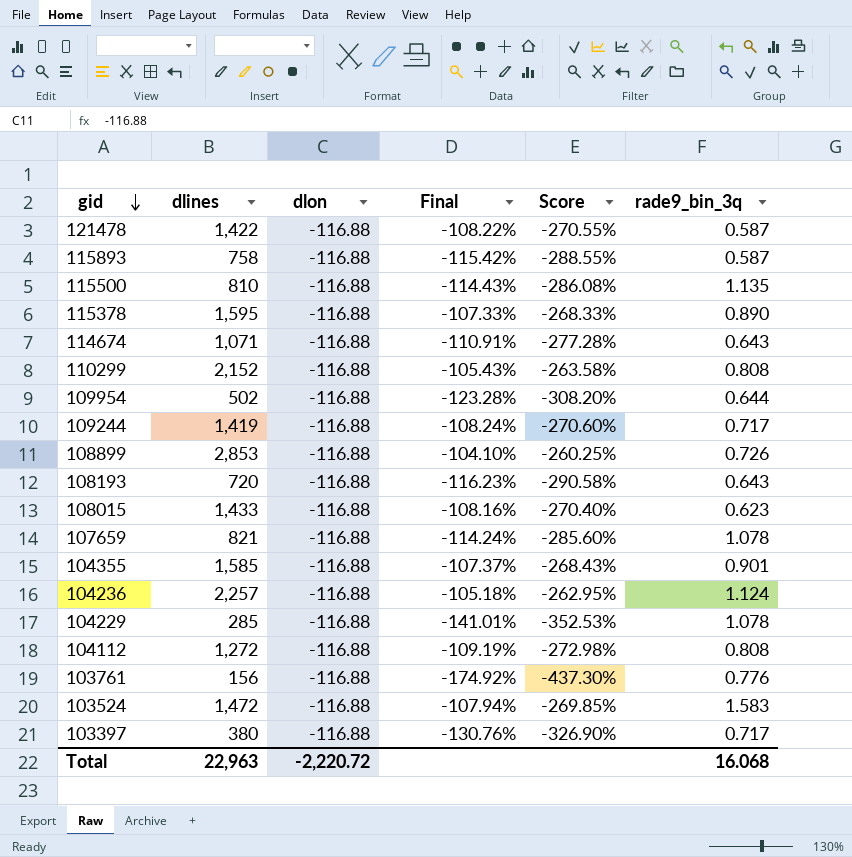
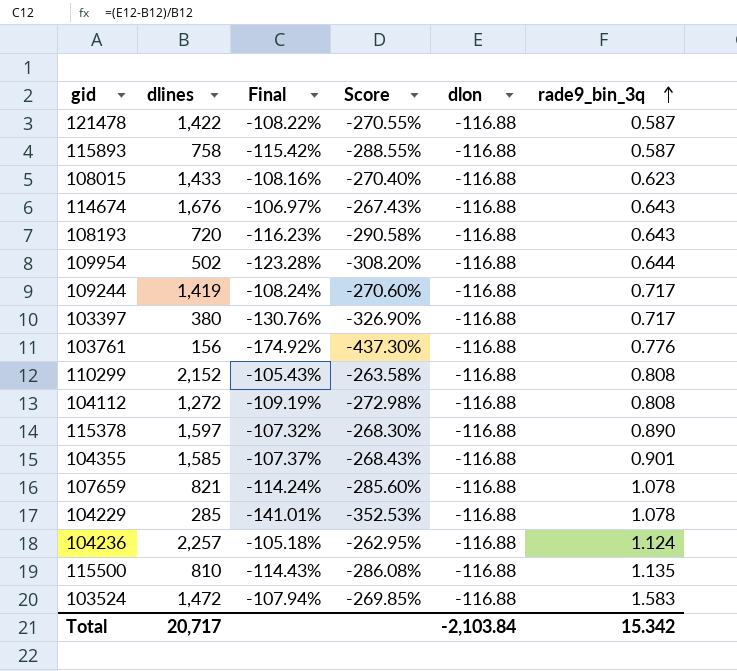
row order: gid descending -> rade9_bin_3q ascending
column dlon | position: 3 -> 5
row 108899: 2,853 | -116.88 | -104.10% | -260.25% | 0.726 -> none
114674 | dlines: 1,071 -> 1,676
114674 | Final: -110.91% -> -106.97%
114674 | Score: -277.28% -> -267.43%
115378 | dlines: 1,595 -> 1,597
115378 | Final: -107.33% -> -107.32%
115378 | Score: -268.33% -> -268.30%
Total | dlines: 22,963 -> 20,717
Total | dlon: -2,220.72 -> -2,103.84
Total | rade9_bin_3q: 16.068 -> 15.342

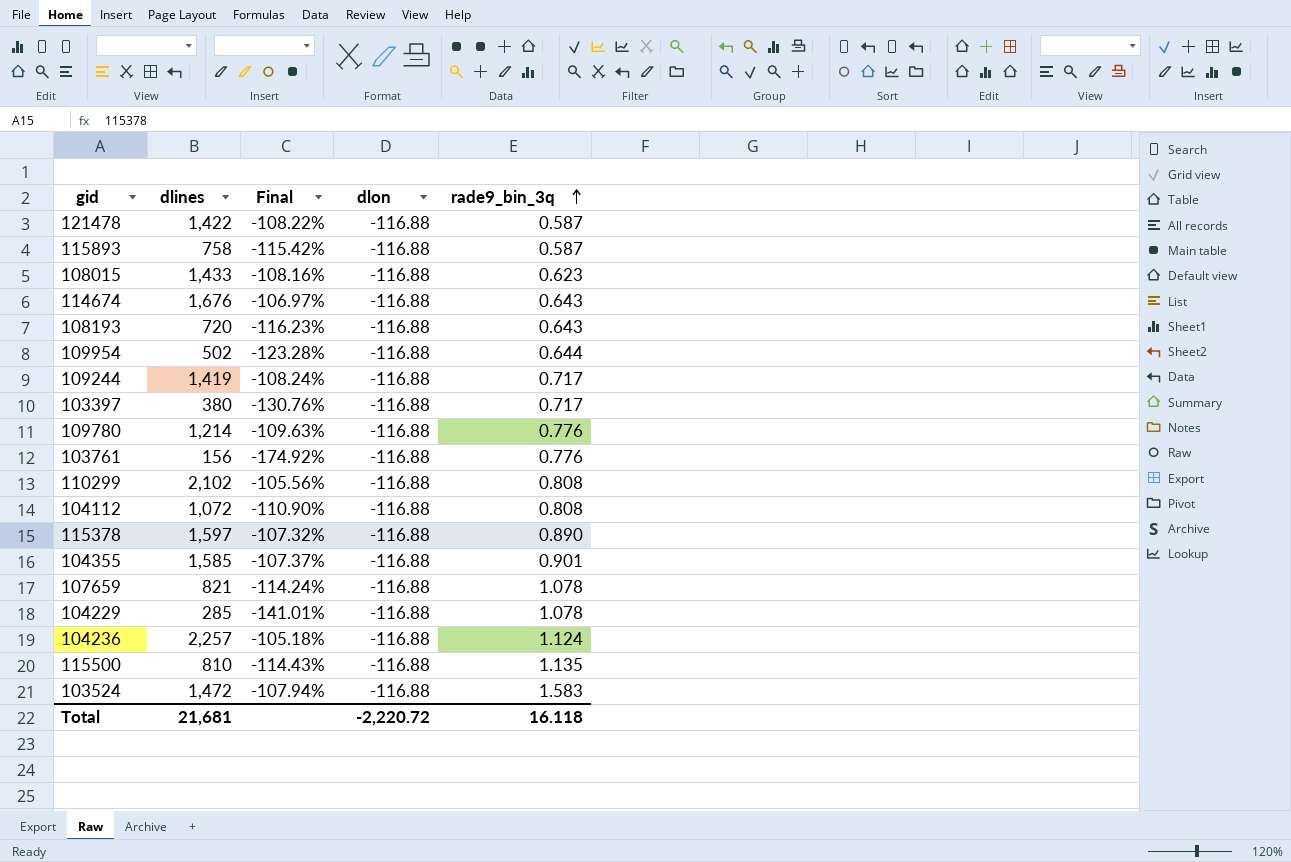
column Score | formula: [Final] * 2.5 -> none
row 109780: none -> 1,214 | -109.63% | -116.88 | 0.776
110299 | dlines: 2,152 -> 2,102
110299 | Final: -105.43% -> -105.56%
104112 | dlines: 1,272 -> 1,072
104112 | Final: -109.19% -> -110.90%
Total | dlines: 20,717 -> 21,681
Total | dlon: -2,103.84 -> -2,220.72
Total | rade9_bin_3q: 15.342 -> 16.118

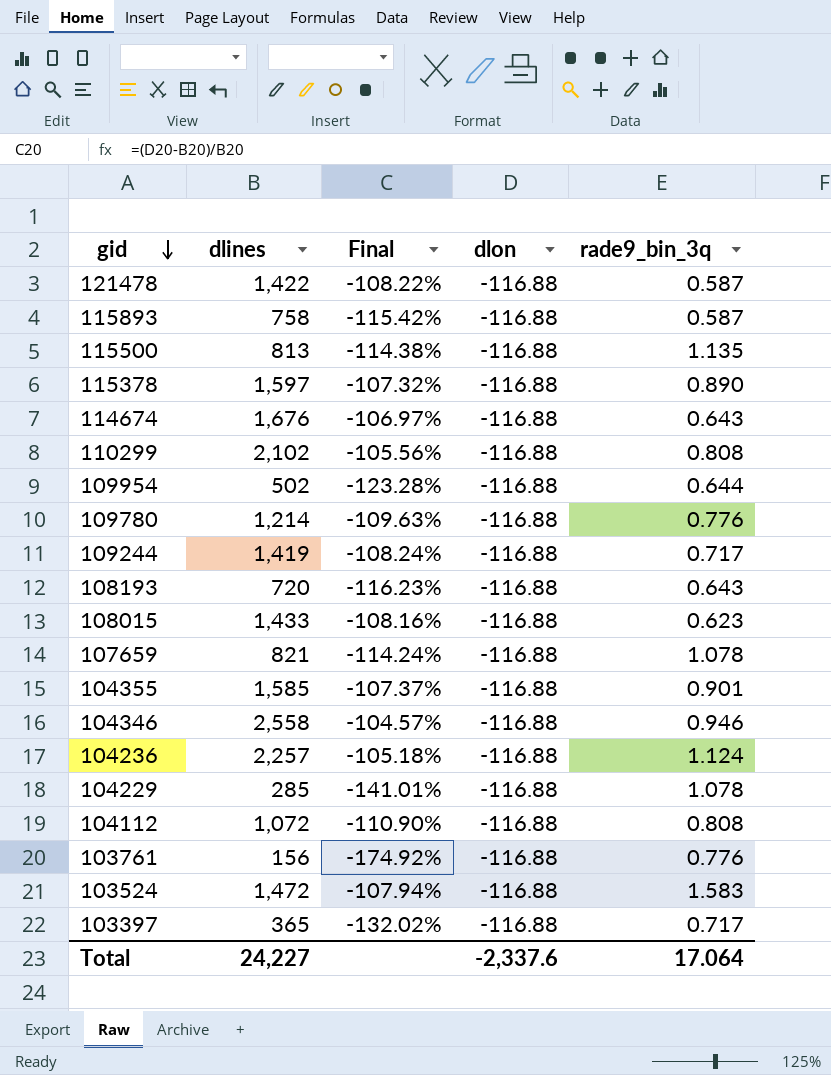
row order: rade9_bin_3q ascending -> gid descending
115500 | dlines: 810 -> 813
115500 | Final: -114.43% -> -114.38%
row 104346: none -> 2,558 | -104.57% | -116.88 | 0.946
103397 | dlines: 380 -> 365
103397 | Final: -130.76% -> -132.02%
Total | dlines: 21,681 -> 24,227
Total | dlon: -2,220.72 -> -2,337.6
Total | rade9_bin_3q: 16.118 -> 17.064

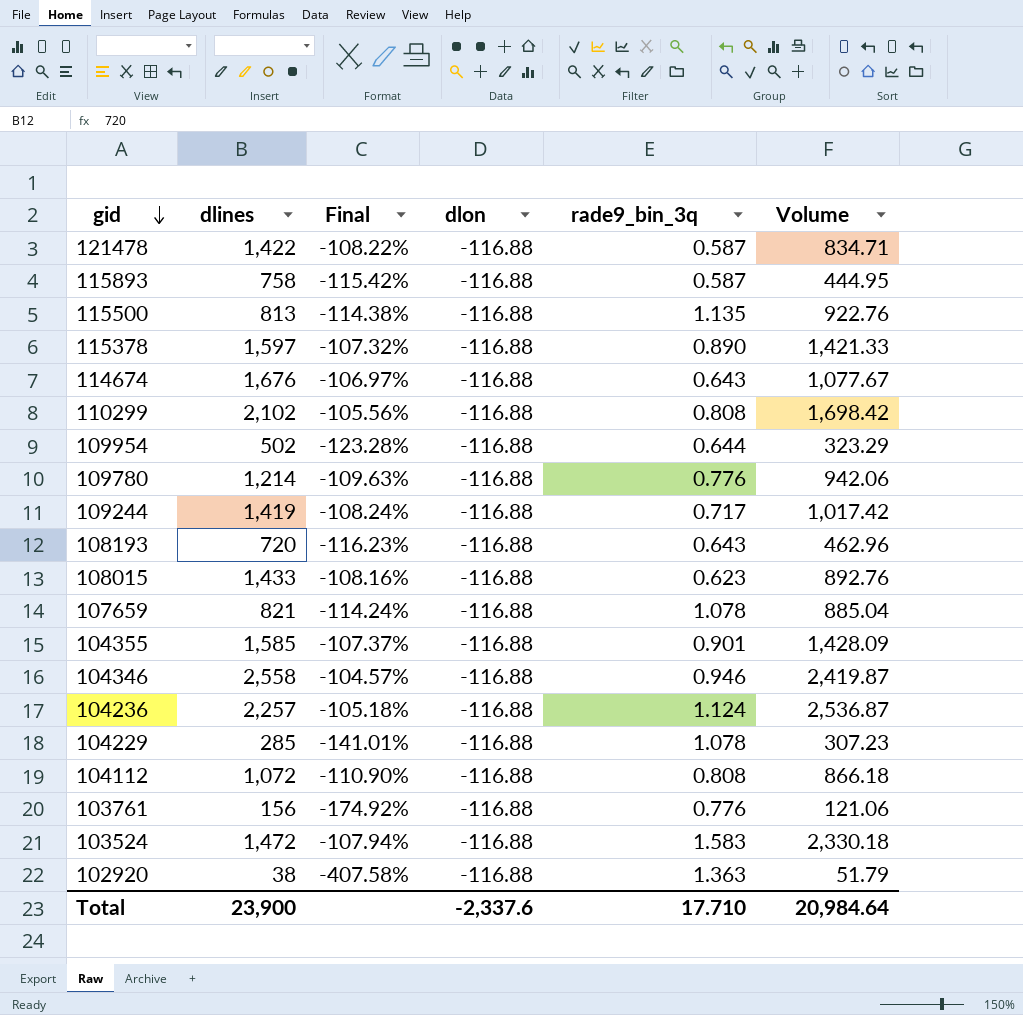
column Volume | formula: none -> [dlines] * [rade9_bin_3q]
row 103397: 365 | -132.02% | -116.88 | 0.717 -> none
row 102920: none -> 38 | -407.58% | -116.88 | 1.363 | 51.79
Total | dlines: 24,227 -> 23,900
Total | rade9_bin_3q: 17.064 -> 17.710

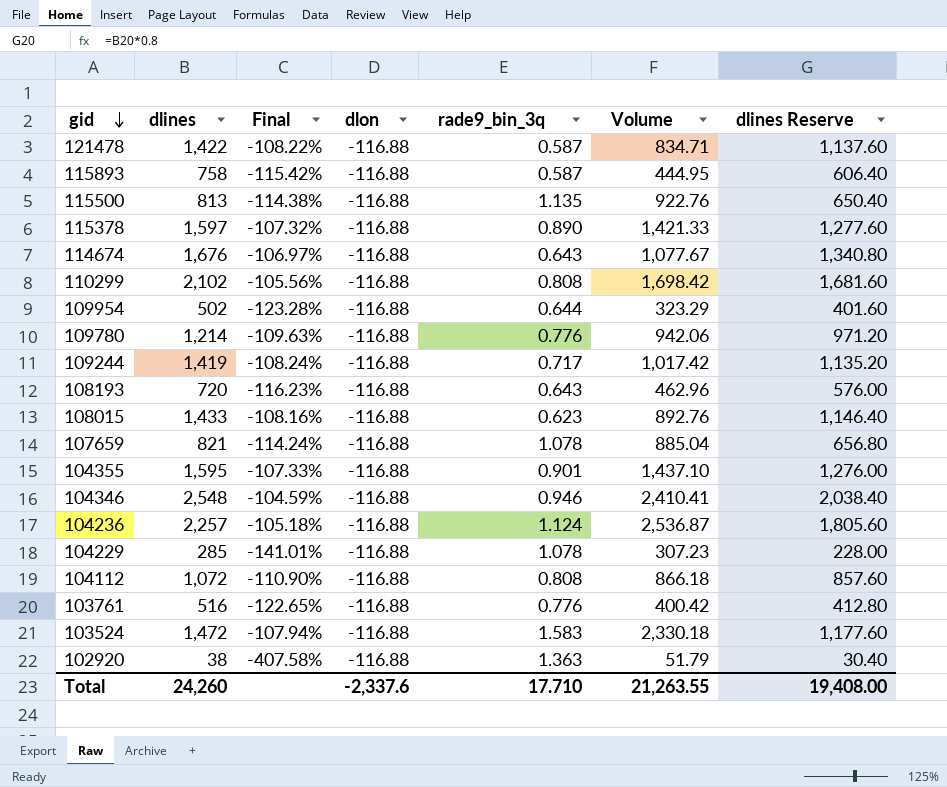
column dlines Reserve | formula: none -> [dlines] * 0.8
104355 | dlines: 1,585 -> 1,595
104355 | Final: -107.37% -> -107.33%
104355 | Volume: 1,428.09 -> 1,437.10
104346 | dlines: 2,558 -> 2,548
104346 | Final: -104.57% -> -104.59%
104346 | Volume: 2,419.87 -> 2,410.41
103761 | dlines: 156 -> 516
103761 | Final: -174.92% -> -122.65%
103761 | Volume: 121.06 -> 400.42
Total | dlines: 23,900 -> 24,260
Total | Volume: 20,984.64 -> 21,263.55

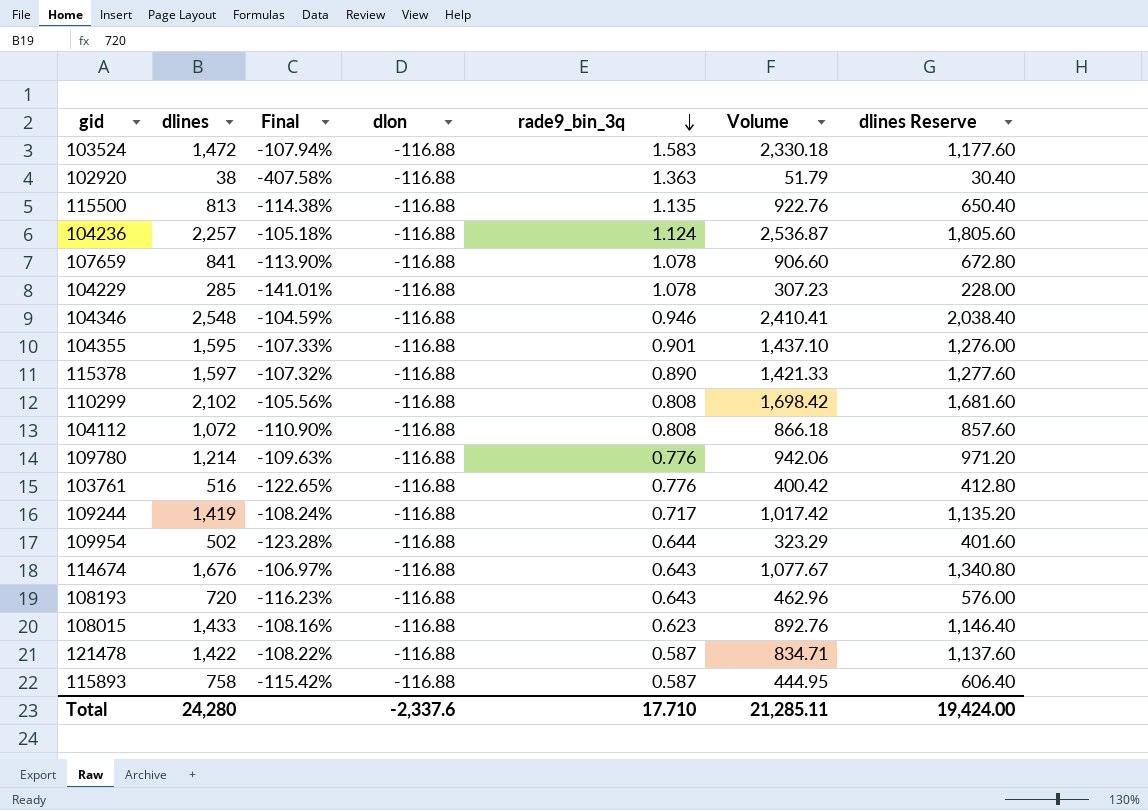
row order: gid descending -> rade9_bin_3q descending
107659 | dlines: 821 -> 841
107659 | Final: -114.24% -> -113.90%
107659 | Volume: 885.04 -> 906.60
107659 | dlines Reserve: 656.80 -> 672.80
Total | dlines: 24,260 -> 24,280
Total | Volume: 21,263.55 -> 21,285.11
Total | dlines Reserve: 19,408.00 -> 19,424.00

